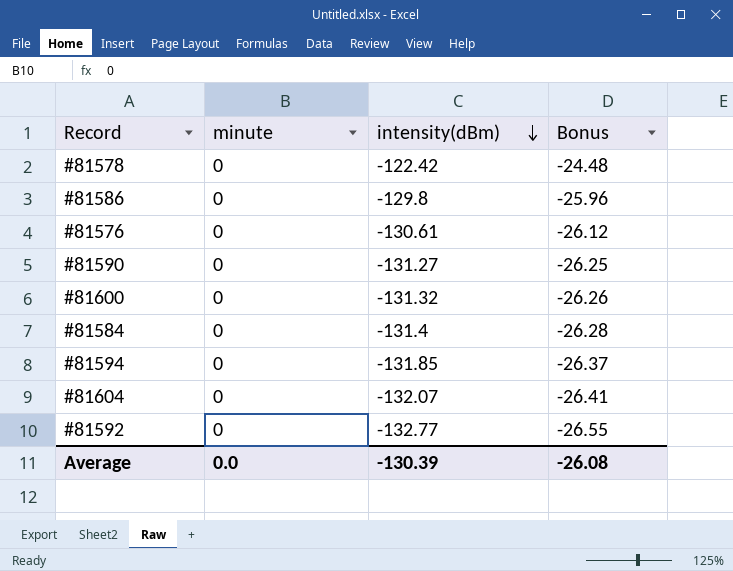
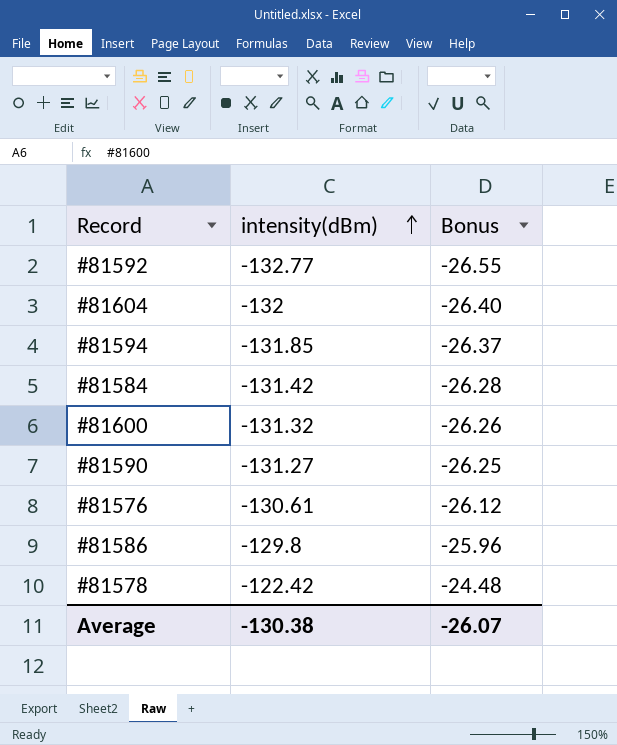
row order: intensity(dBm) descending -> intensity(dBm) ascending
column minute | position: 2 -> none
#81604 | intensity(dBm): -132.07 -> -132
#81604 | Bonus: -26.41 -> -26.40
#81584 | intensity(dBm): -131.4 -> -131.42
Average | intensity(dBm): -130.39 -> -130.38
Average | Bonus: -26.08 -> -26.07

